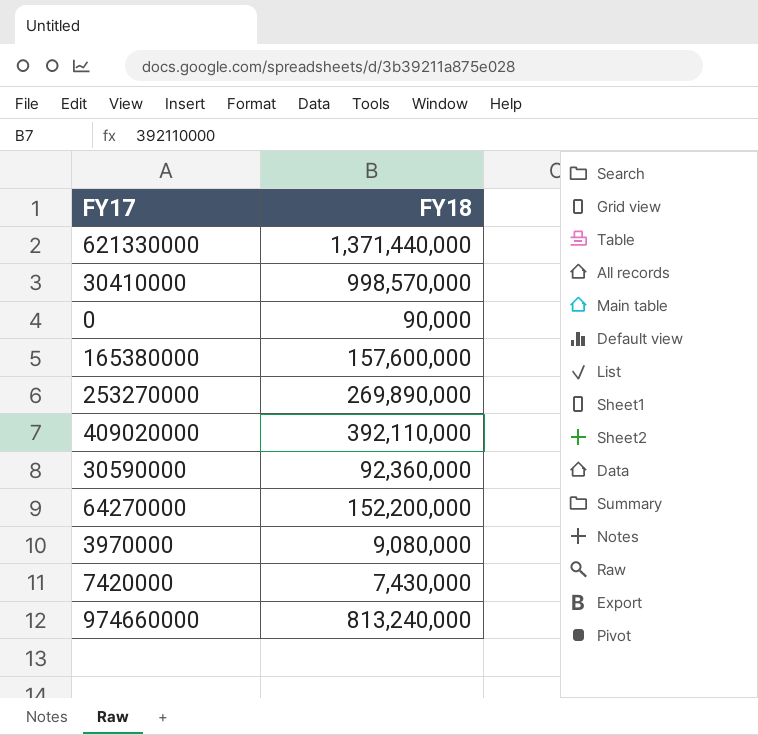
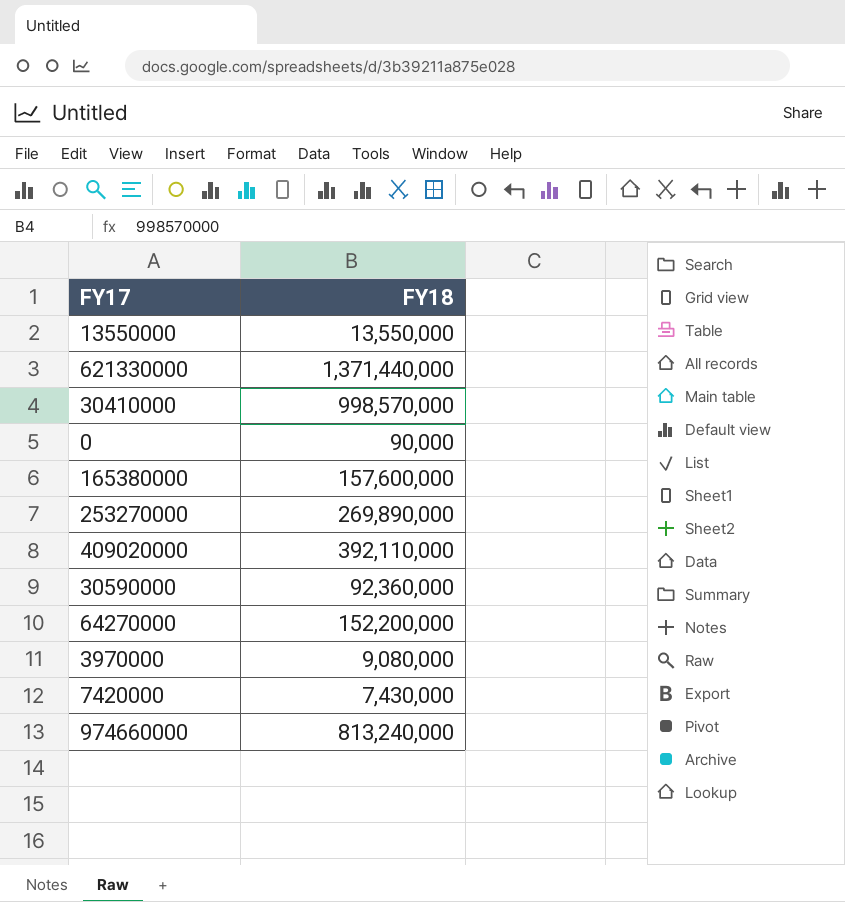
row 13550000: none -> 13,550,000

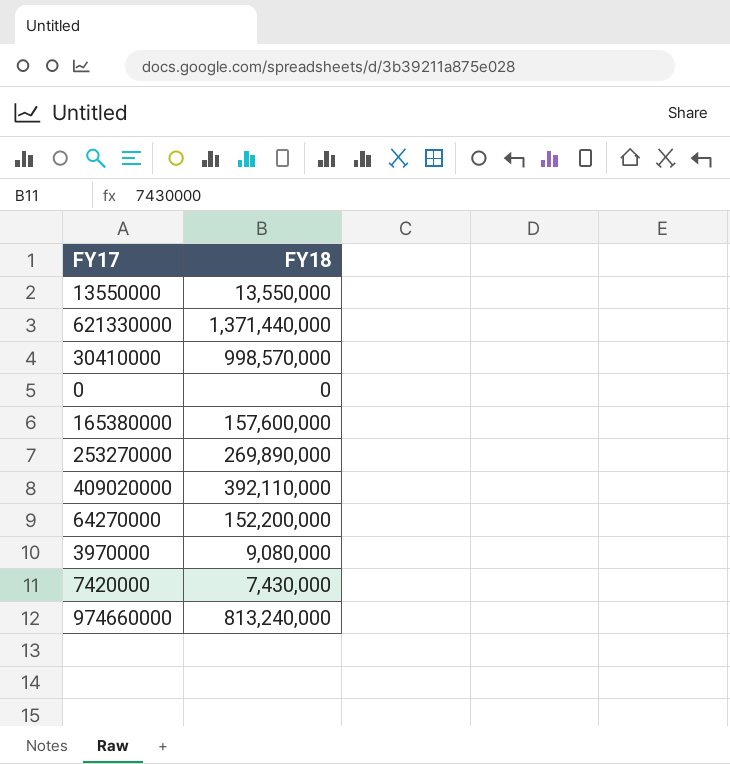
row 30590000: 92,360,000 -> none
0 | FY18: 90,000 -> 0

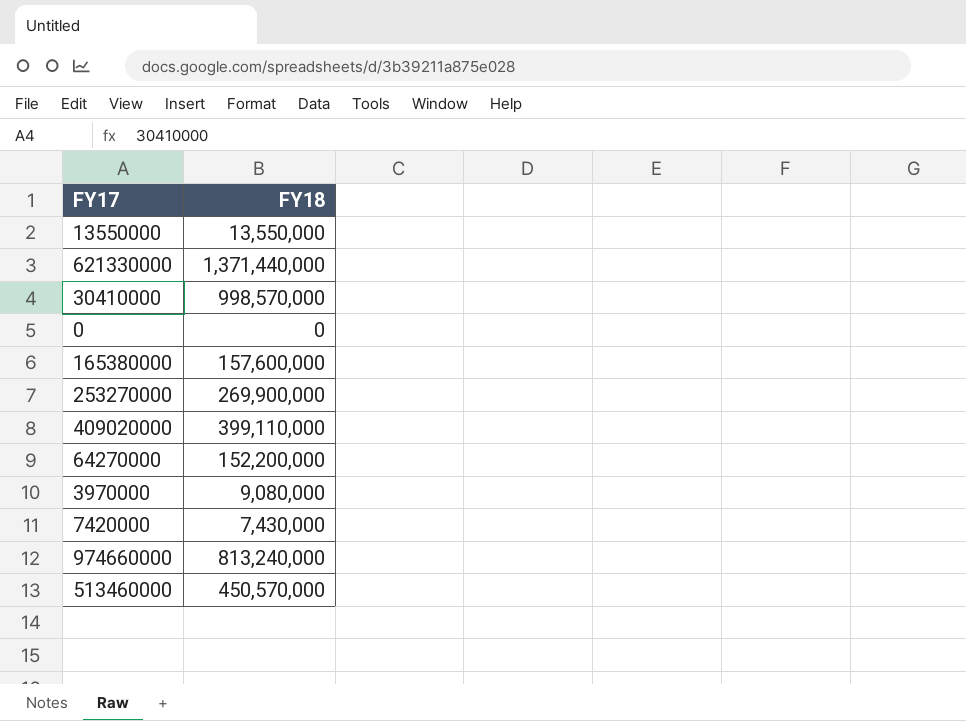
253270000 | FY18: 269,890,000 -> 269,900,000
409020000 | FY18: 392,110,000 -> 399,110,000
row 513460000: none -> 450,570,000

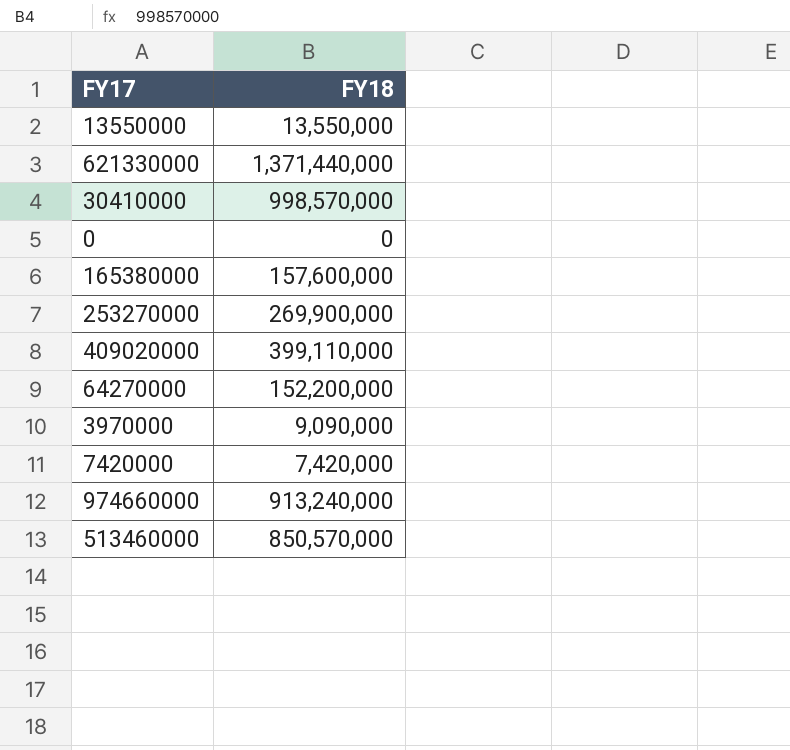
3970000 | FY18: 9,080,000 -> 9,090,000
7420000 | FY18: 7,430,000 -> 7,420,000
974660000 | FY18: 813,240,000 -> 913,240,000
513460000 | FY18: 450,570,000 -> 850,570,000

